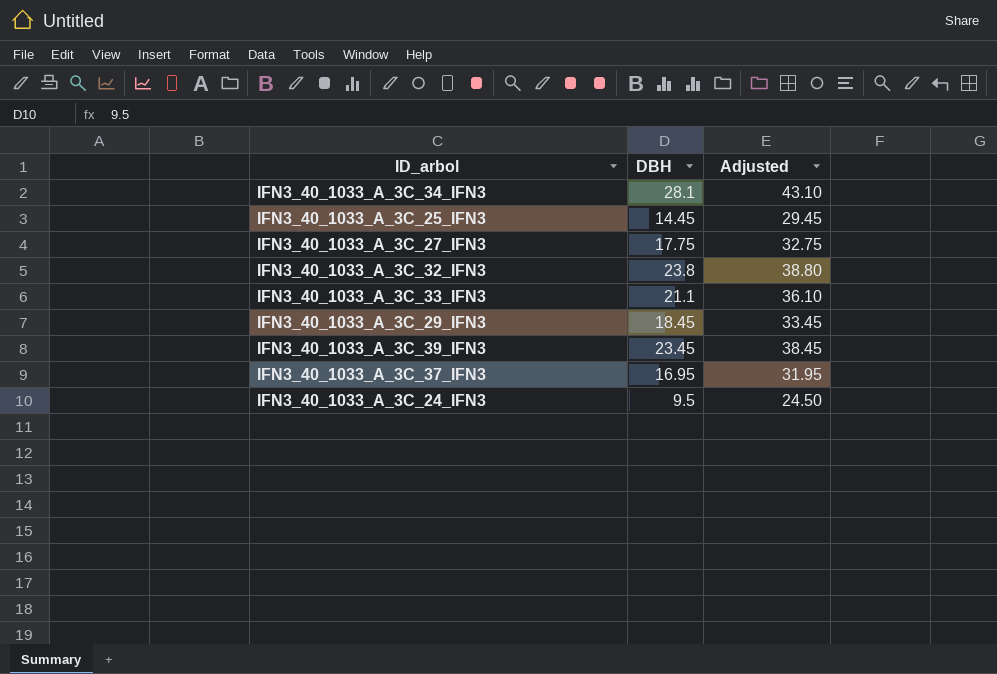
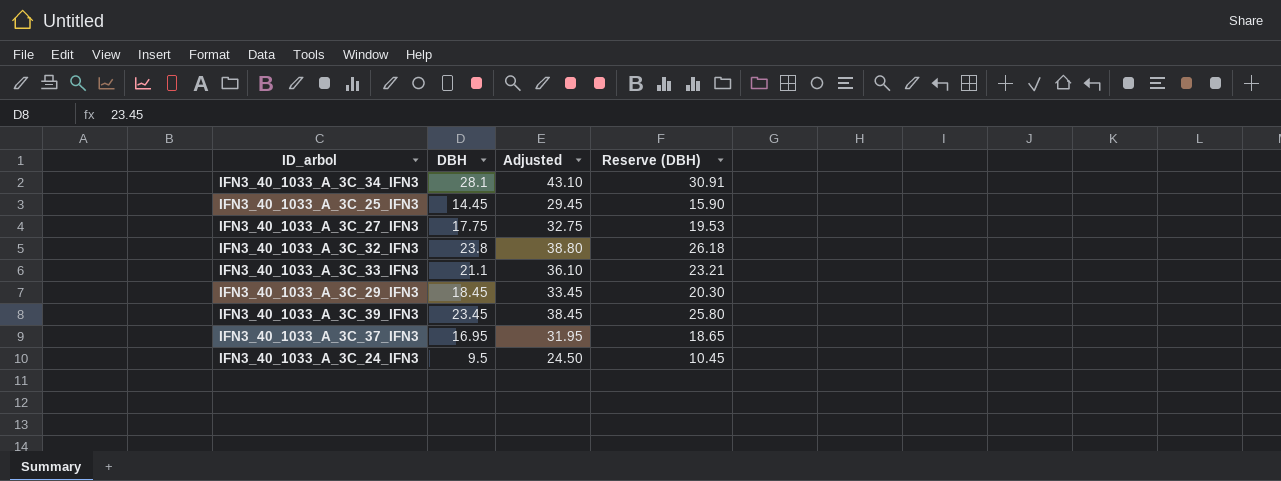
column Reserve (DBH) | formula: none -> [DBH] * 1.1

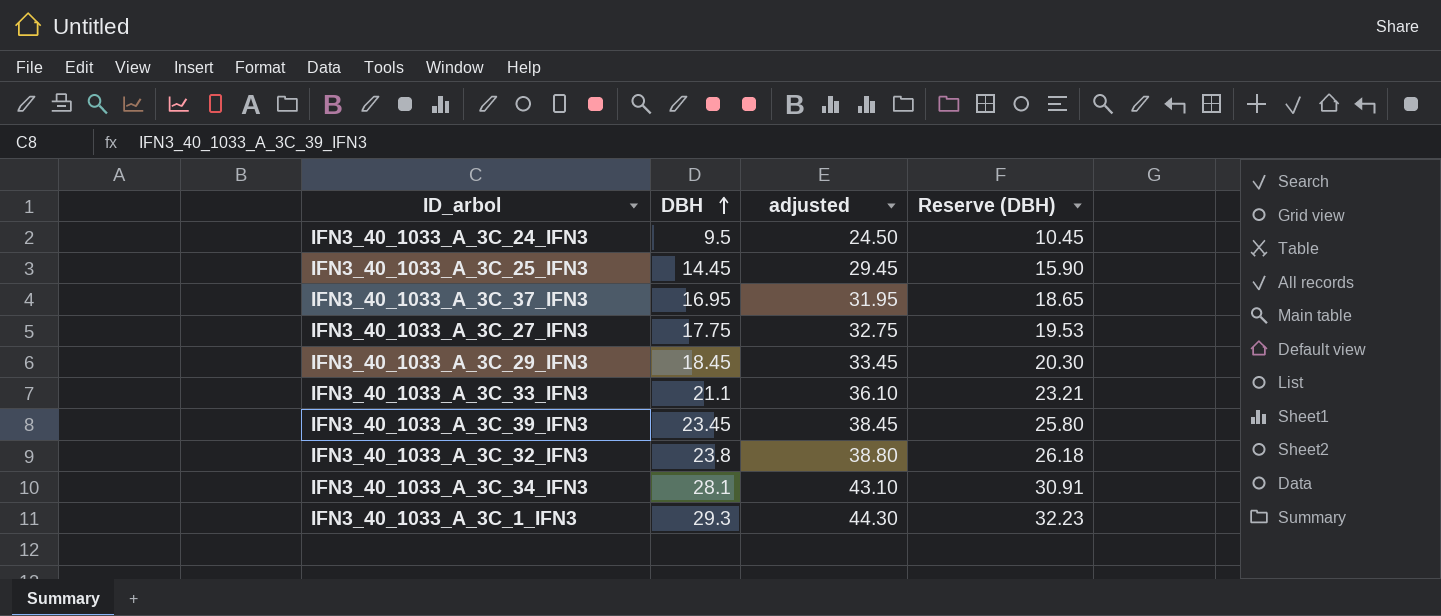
row order: none -> DBH ascending
column name: Adjusted -> adjusted
row IFN3_40_1033_A_3C_1_IFN3: none -> 29.3 | 44.30 | 32.23

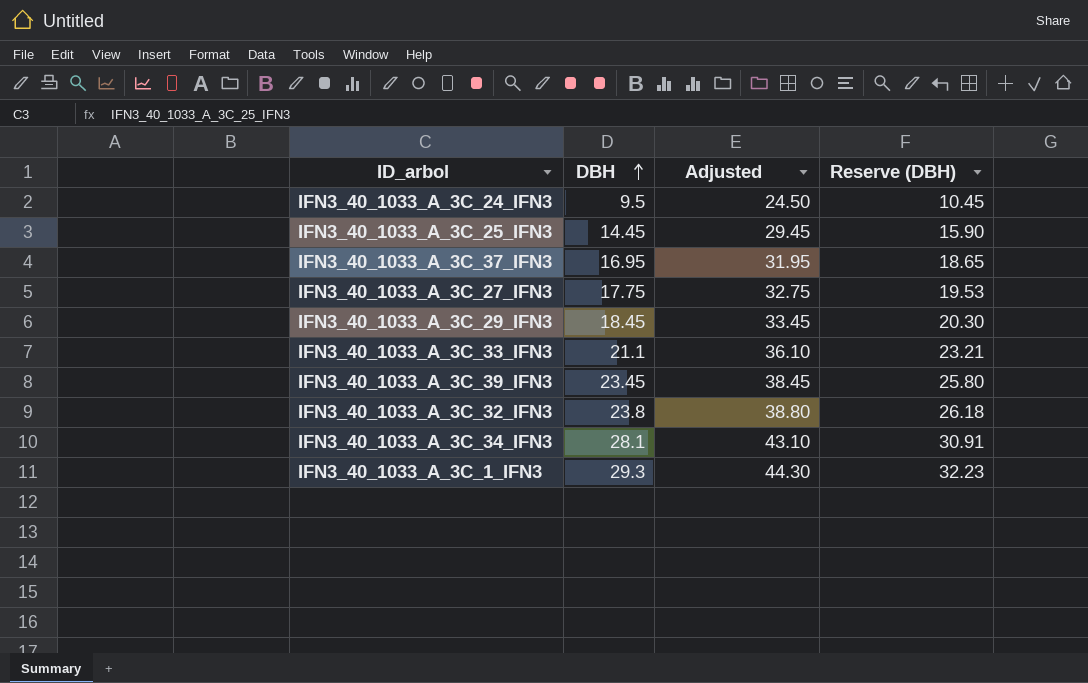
column name: adjusted -> Adjusted

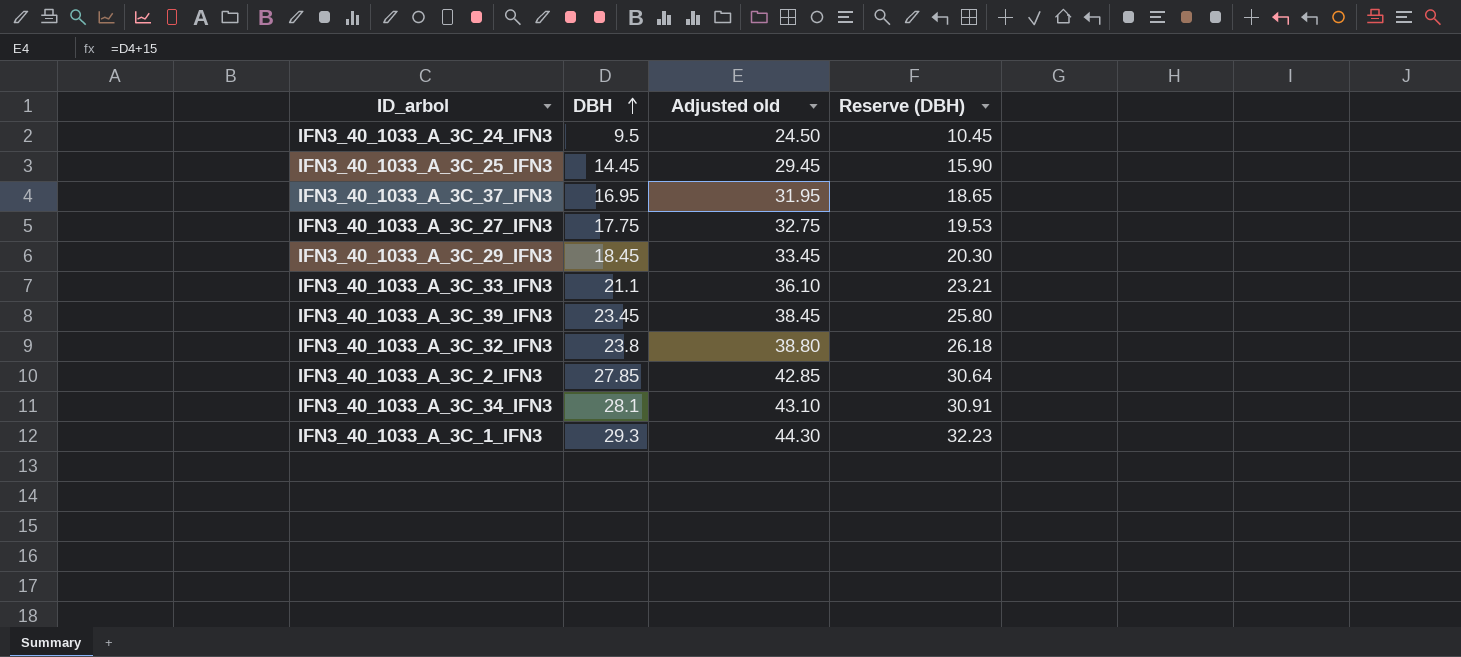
column name: Adjusted -> Adjusted old
row IFN3_40_1033_A_3C_2_IFN3: none -> 27.85 | 42.85 | 30.64

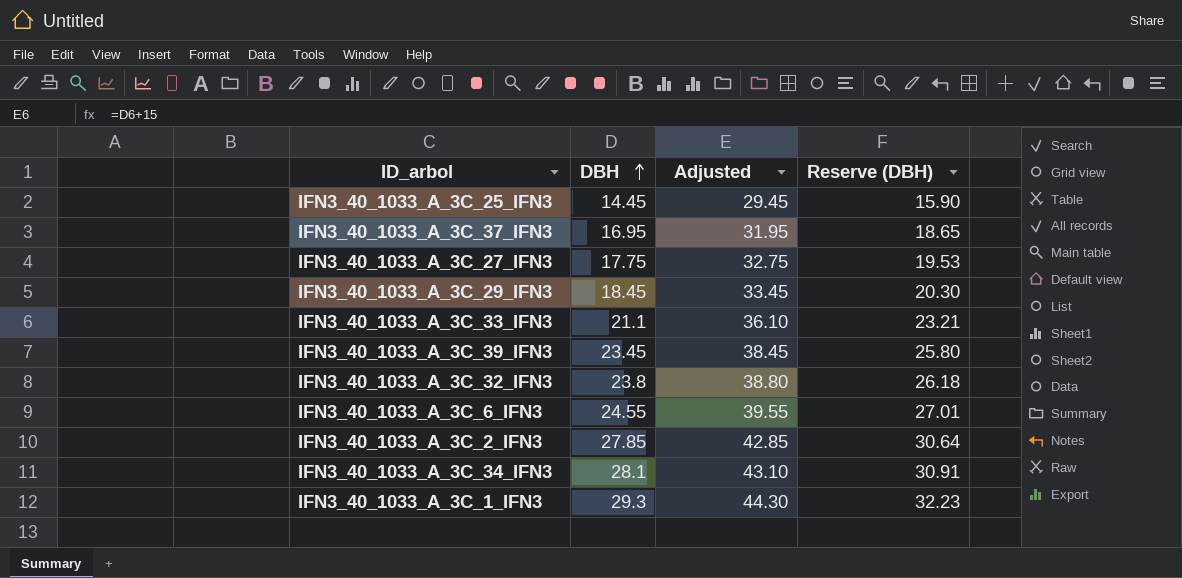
column name: Adjusted old -> Adjusted
row IFN3_40_1033_A_3C_24_IFN3: 9.5 | 24.50 | 10.45 -> none
row IFN3_40_1033_A_3C_6_IFN3: none -> 24.55 | 39.55 | 27.01

